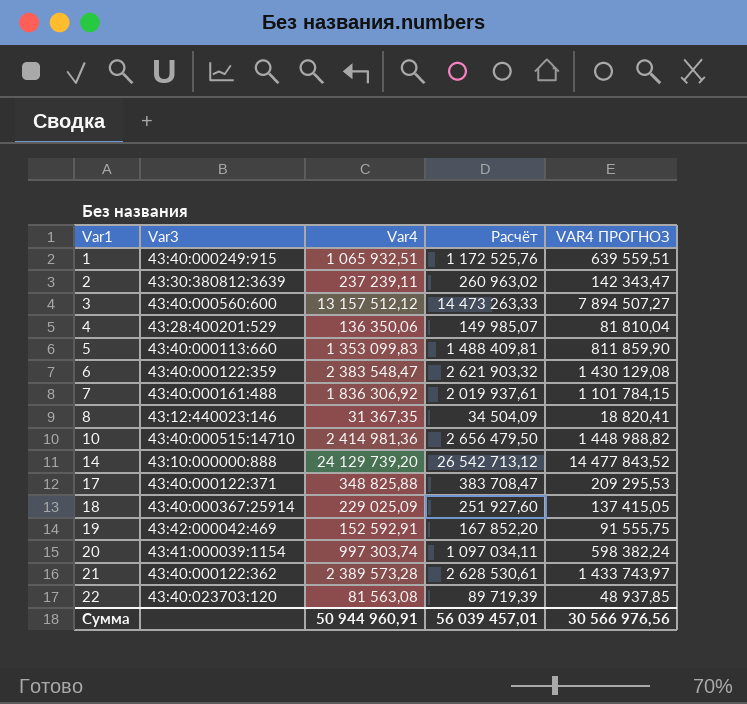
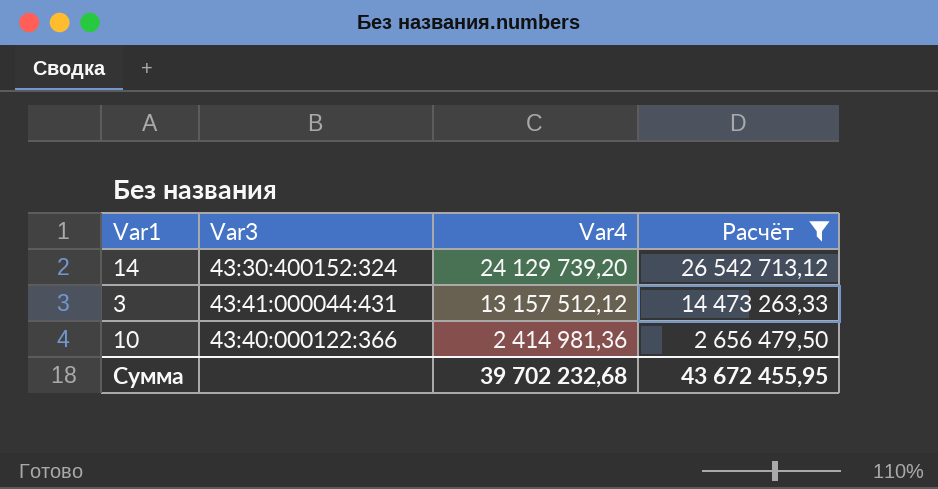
filter: none -> Расчёт >= 2 656 479,50
row order: Var1 ascending -> Var4 descending
column VAR4 ПРОГНОЗ | formula: [Var4] * 0,6 -> none
14 | Var3: 43:10:000000:888 -> 43:30:400152:324
3 | Var3: 43:40:000560:600 -> 43:41:000044:431
10 | Var3: 43:40:000515:14710 -> 43:40:000122:366
Сумма | Var4: 50 944 960,91 -> 39 702 232,68
Сумма | Расчёт: 56 039 457,01 -> 43 672 455,95

